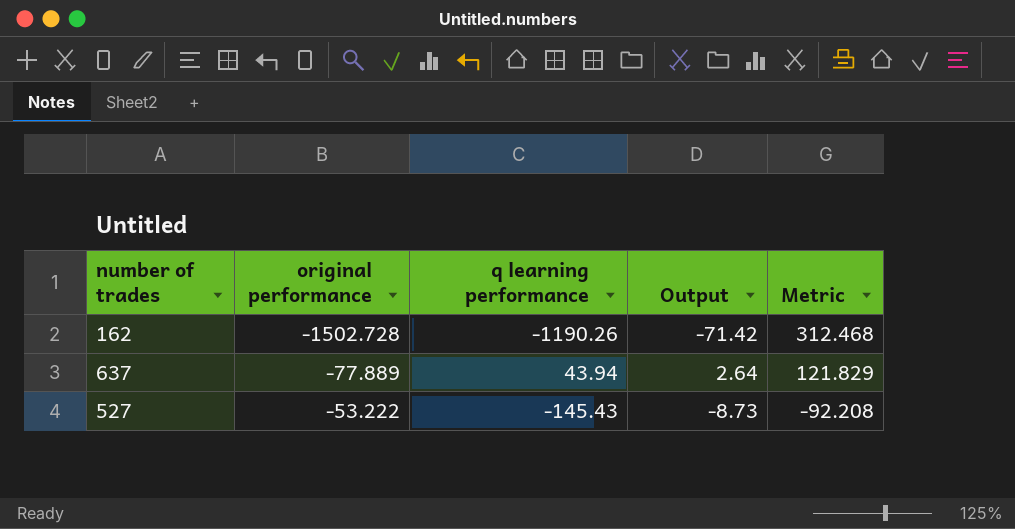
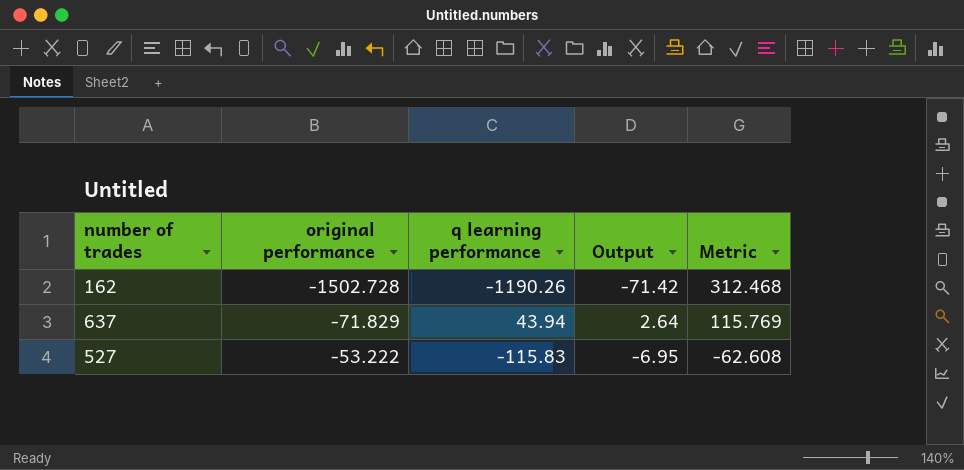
637 | original performance: -77.889 -> -71.829
637 | Metric: 121.829 -> 115.769
527 | q learning performance: -145.43 -> -115.83
527 | Output: -8.73 -> -6.95
527 | Metric: -92.208 -> -62.608

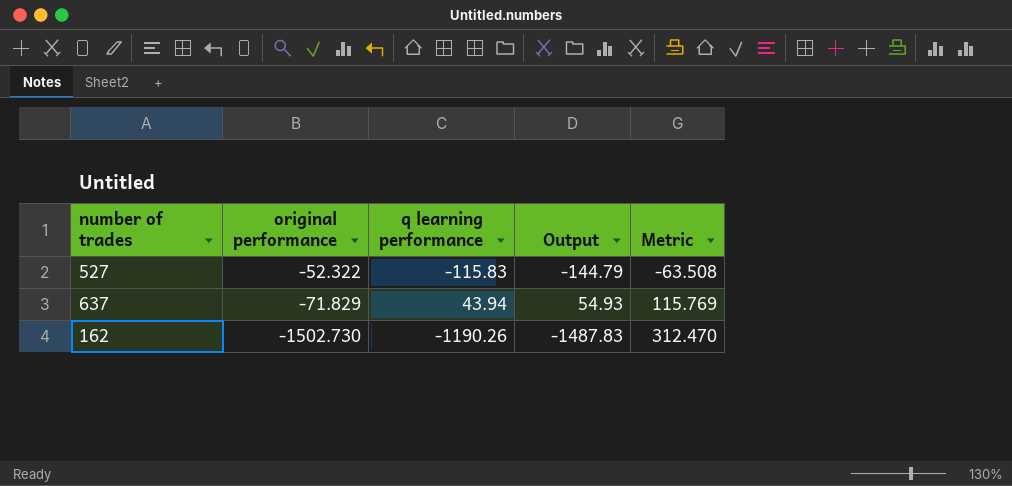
row order: original performance ascending -> original performance descending
column Output | formula: [q learning performance] * 0.06 -> [q learning performance] * 1.25
527 | original performance: -53.222 -> -52.322
527 | Metric: -62.608 -> -63.508
162 | original performance: -1502.728 -> -1502.730
162 | Metric: 312.468 -> 312.470

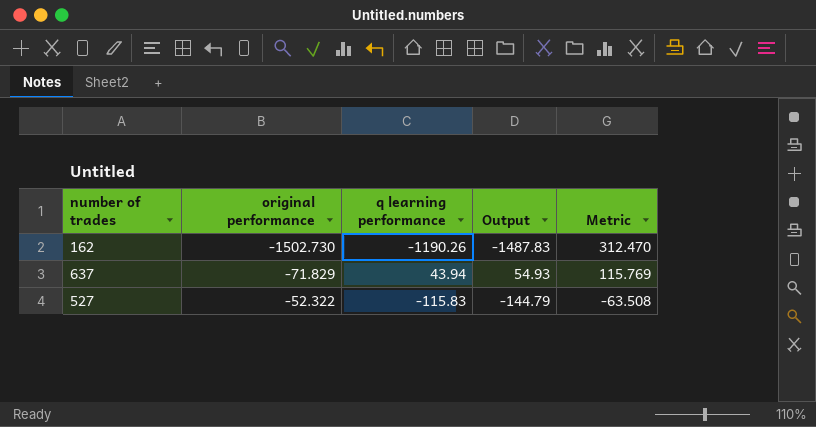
row order: original performance descending -> original performance ascending

